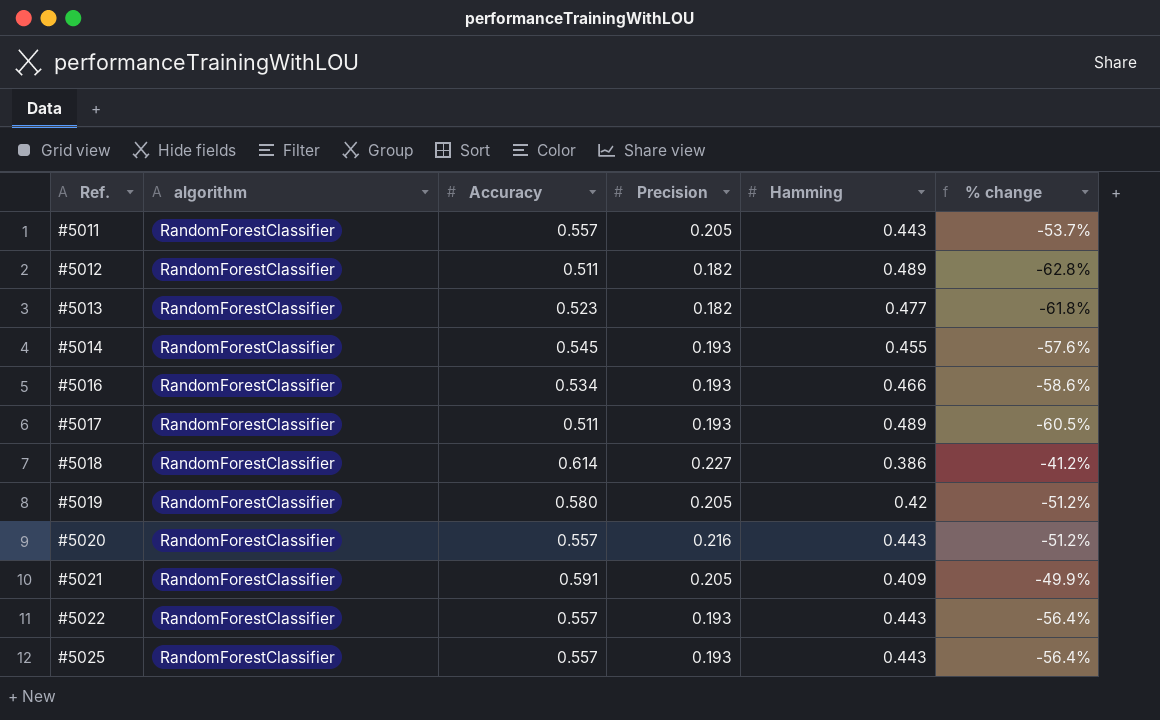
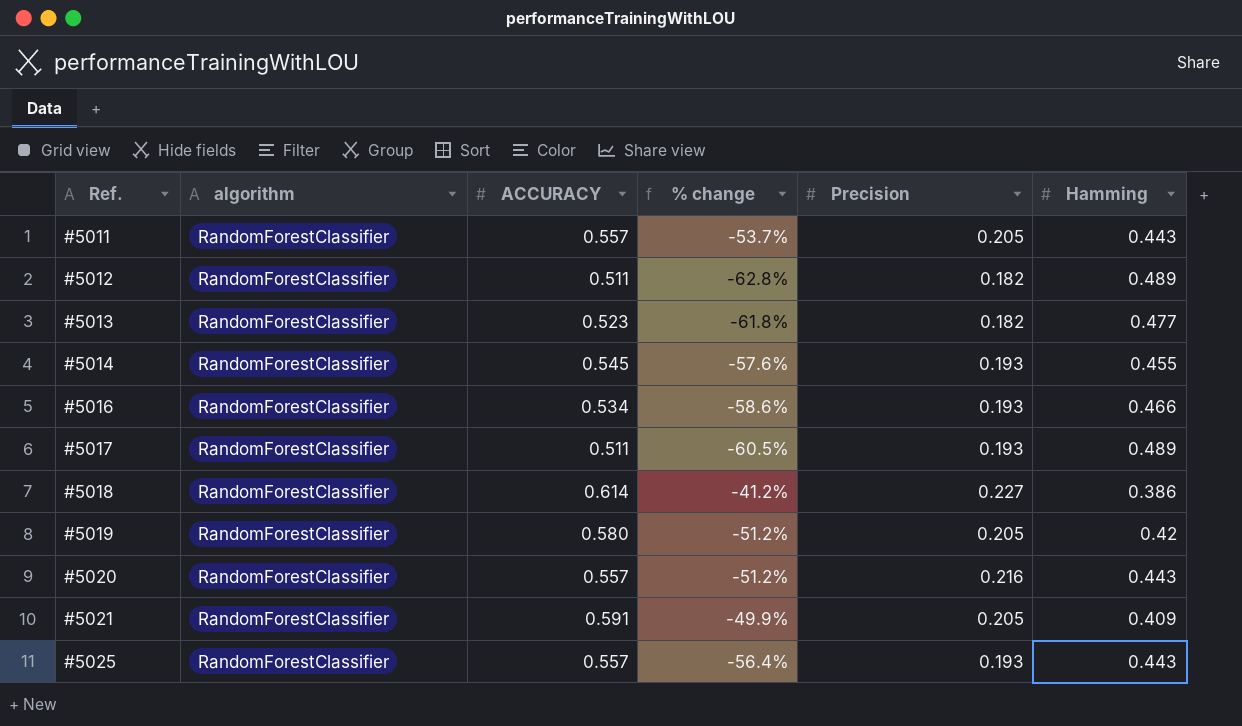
column name: Accuracy -> ACCURACY
column % change | position: 6 -> 4
row #5022: RandomForestClassifier | 0.557 | 0.193 | 0.443 | -56.4% -> none

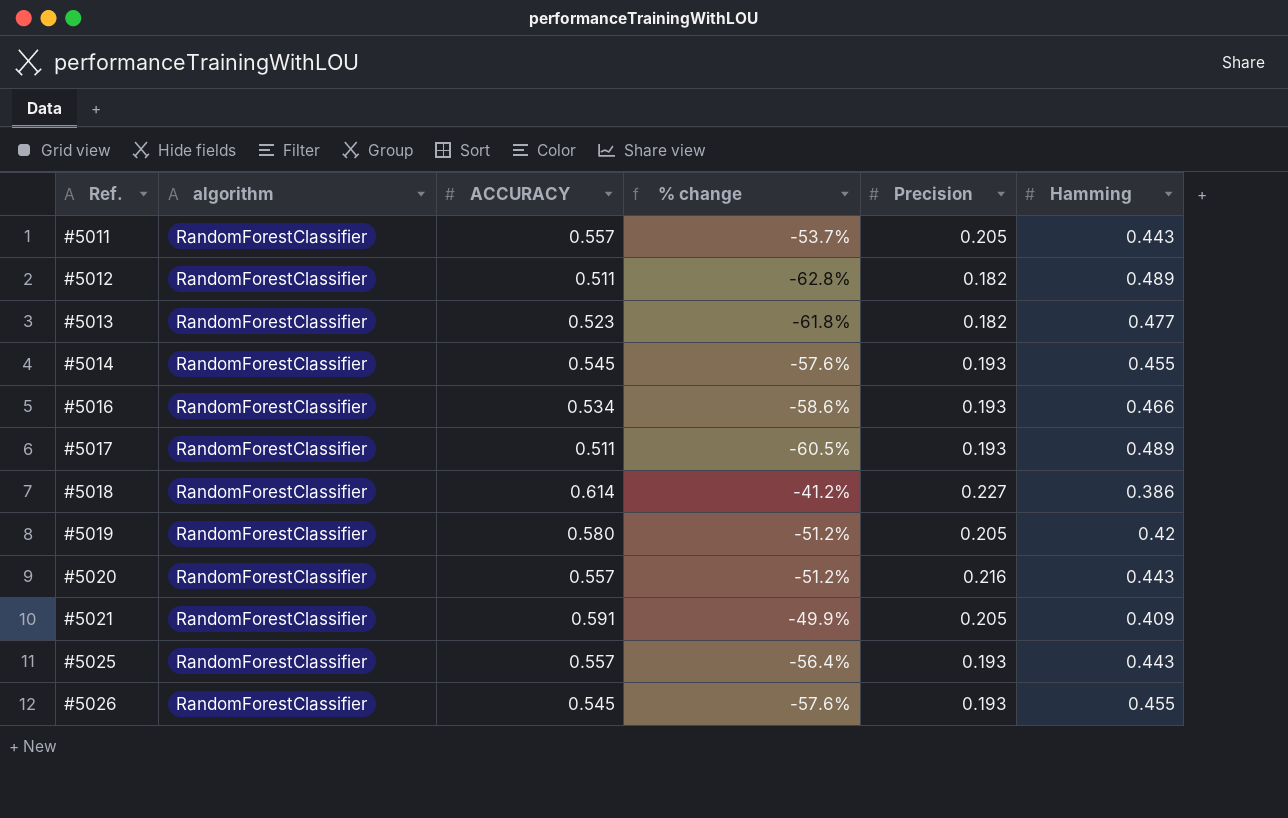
row #5026: none -> RandomForestClassifier | 0.545 | -57.6% | 0.193 | 0.455

